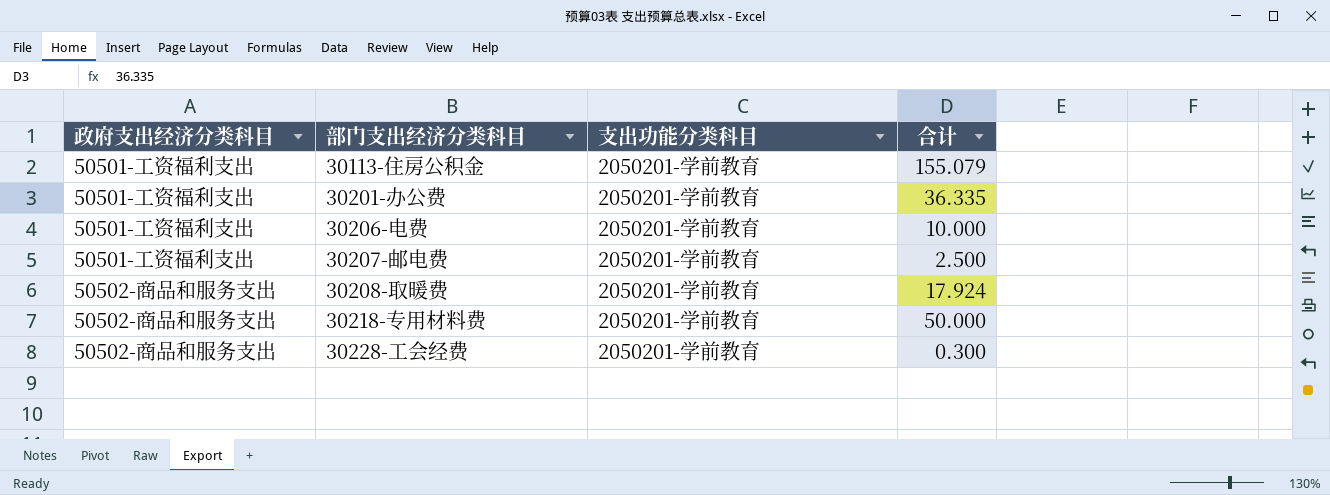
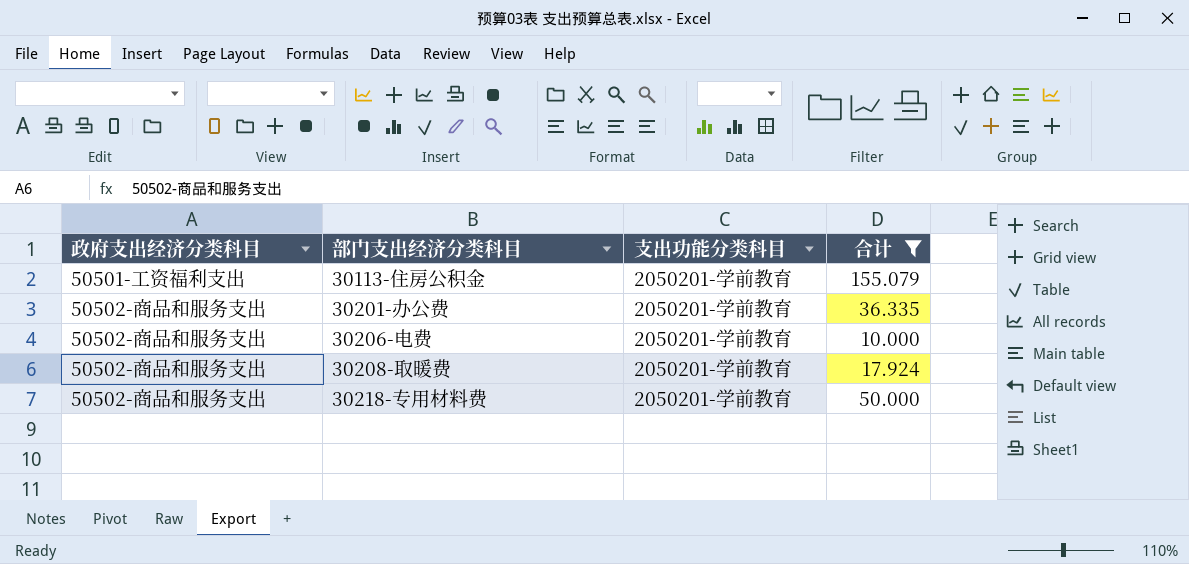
filter: none -> 合计 >= 10.000
30201-办公费 | 政府支出经济分类科目: 50501-工资福利支出 -> 50502-商品和服务支出
30206-电费 | 政府支出经济分类科目: 50501-工资福利支出 -> 50502-商品和服务支出

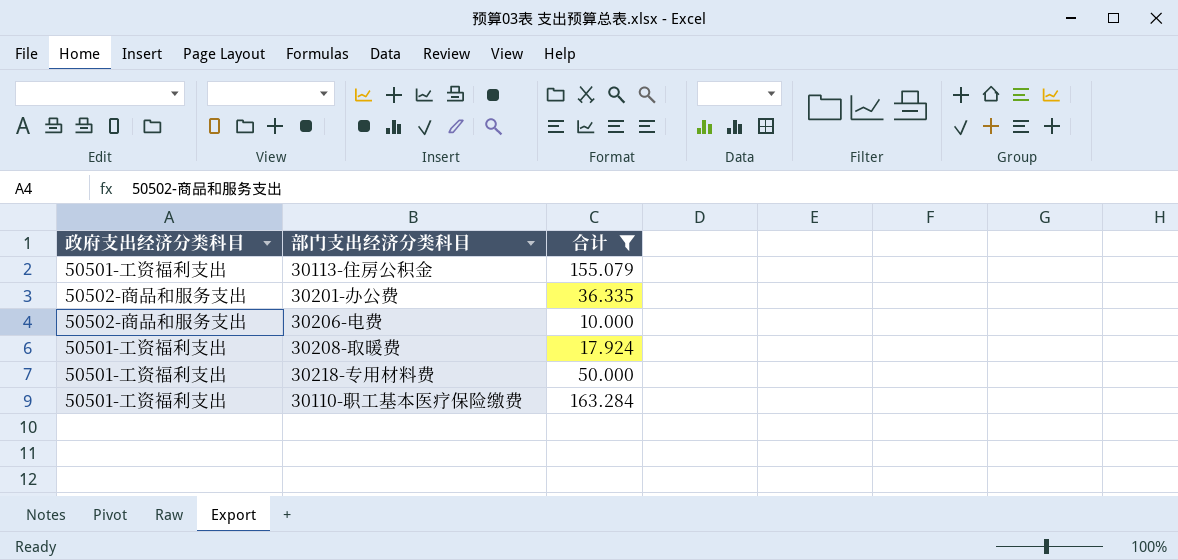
column 支出功能分类科目 | position: 3 -> none
30208-取暖费 | 政府支出经济分类科目: 50502-商品和服务支出 -> 50501-工资福利支出
30218-专用材料费 | 政府支出经济分类科目: 50502-商品和服务支出 -> 50501-工资福利支出
row 30110-职工基本医疗保险缴费: none -> 50501-工资福利支出 | 163.284

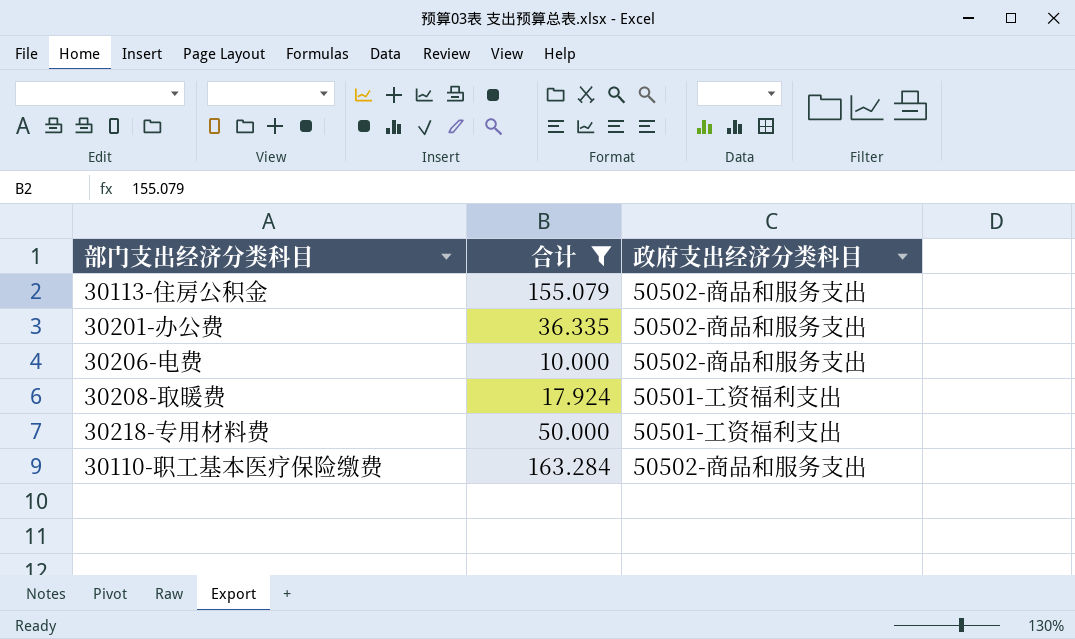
column 政府支出经济分类科目 | position: 1 -> 3
30113-住房公积金 | 政府支出经济分类科目: 50501-工资福利支出 -> 50502-商品和服务支出
30110-职工基本医疗保险缴费 | 政府支出经济分类科目: 50501-工资福利支出 -> 50502-商品和服务支出

